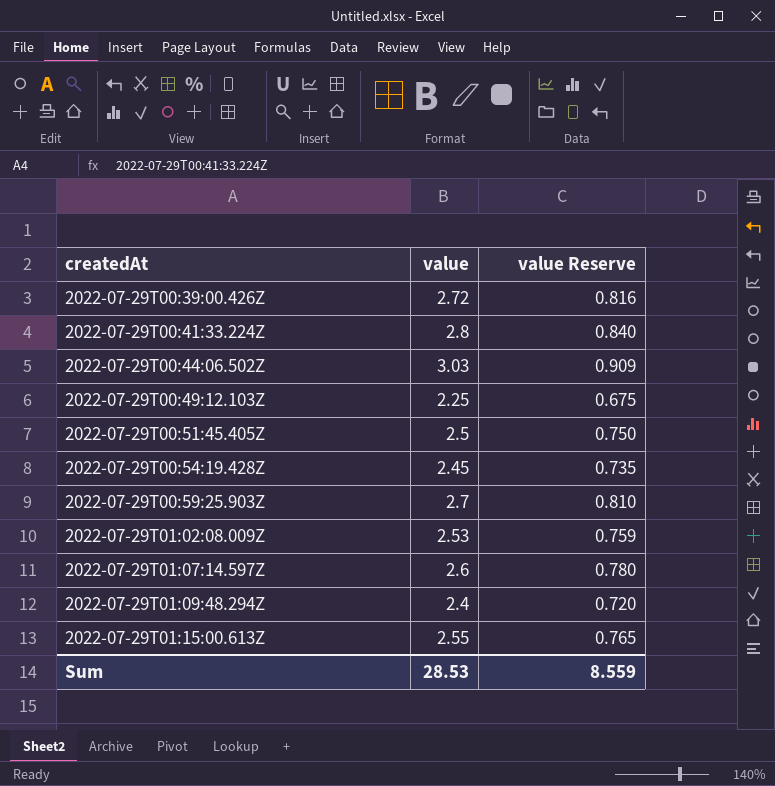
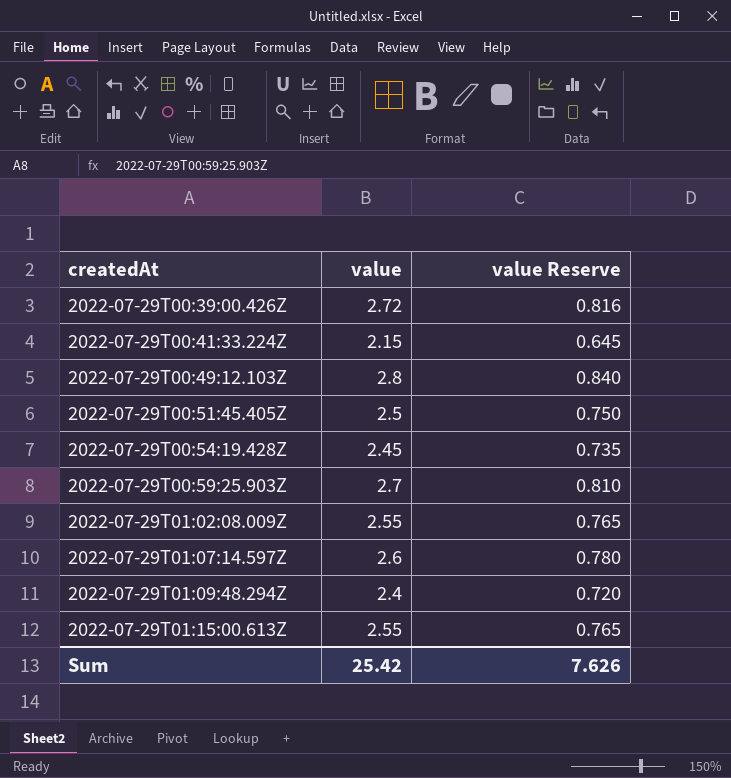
row 2022-07-29T00:44:06.502Z: 3.03 | 0.909 -> none
2022-07-29T00:41:33.224Z | value: 2.8 -> 2.15
2022-07-29T00:41:33.224Z | value Reserve: 0.840 -> 0.645
2022-07-29T00:49:12.103Z | value: 2.25 -> 2.8
2022-07-29T00:49:12.103Z | value Reserve: 0.675 -> 0.840
2022-07-29T01:02:08.009Z | value: 2.53 -> 2.55
2022-07-29T01:02:08.009Z | value Reserve: 0.759 -> 0.765
Sum | value: 28.53 -> 25.42
Sum | value Reserve: 8.559 -> 7.626

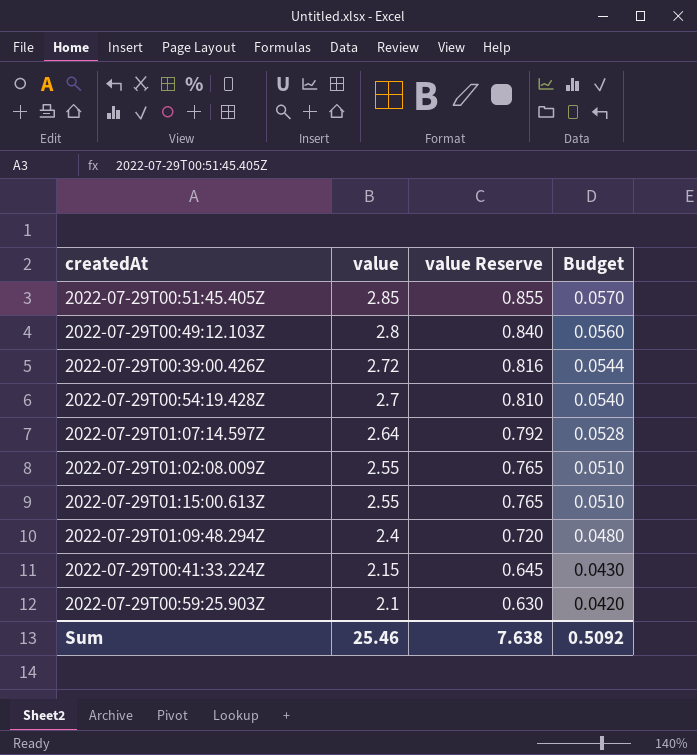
row order: createdAt ascending -> value descending
column Budget | formula: none -> [value] * 0.02
2022-07-29T00:51:45.405Z | value: 2.5 -> 2.85
2022-07-29T00:51:45.405Z | value Reserve: 0.750 -> 0.855
2022-07-29T00:54:19.428Z | value: 2.45 -> 2.7
2022-07-29T00:54:19.428Z | value Reserve: 0.735 -> 0.810
2022-07-29T01:07:14.597Z | value: 2.6 -> 2.64
2022-07-29T01:07:14.597Z | value Reserve: 0.780 -> 0.792
2022-07-29T00:59:25.903Z | value: 2.7 -> 2.1
2022-07-29T00:59:25.903Z | value Reserve: 0.810 -> 0.630
Sum | value: 25.42 -> 25.46
Sum | value Reserve: 7.626 -> 7.638

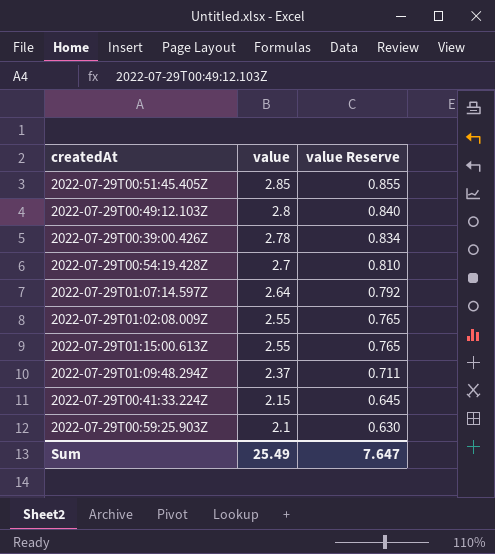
column Budget | formula: [value] * 0.02 -> none
2022-07-29T00:39:00.426Z | value: 2.72 -> 2.78
2022-07-29T00:39:00.426Z | value Reserve: 0.816 -> 0.834
2022-07-29T01:09:48.294Z | value: 2.4 -> 2.37
2022-07-29T01:09:48.294Z | value Reserve: 0.720 -> 0.711
Sum | value: 25.46 -> 25.49
Sum | value Reserve: 7.638 -> 7.647

